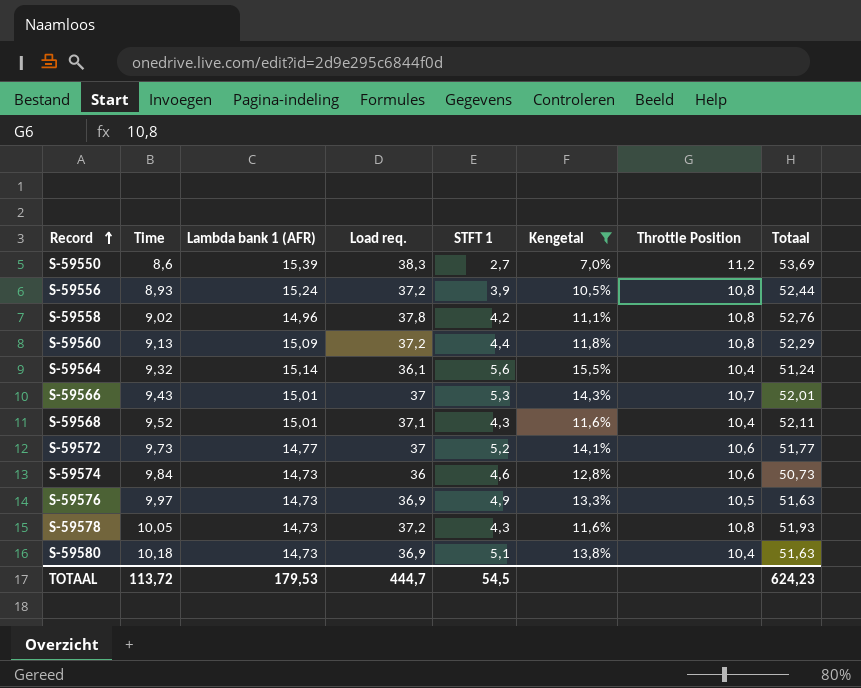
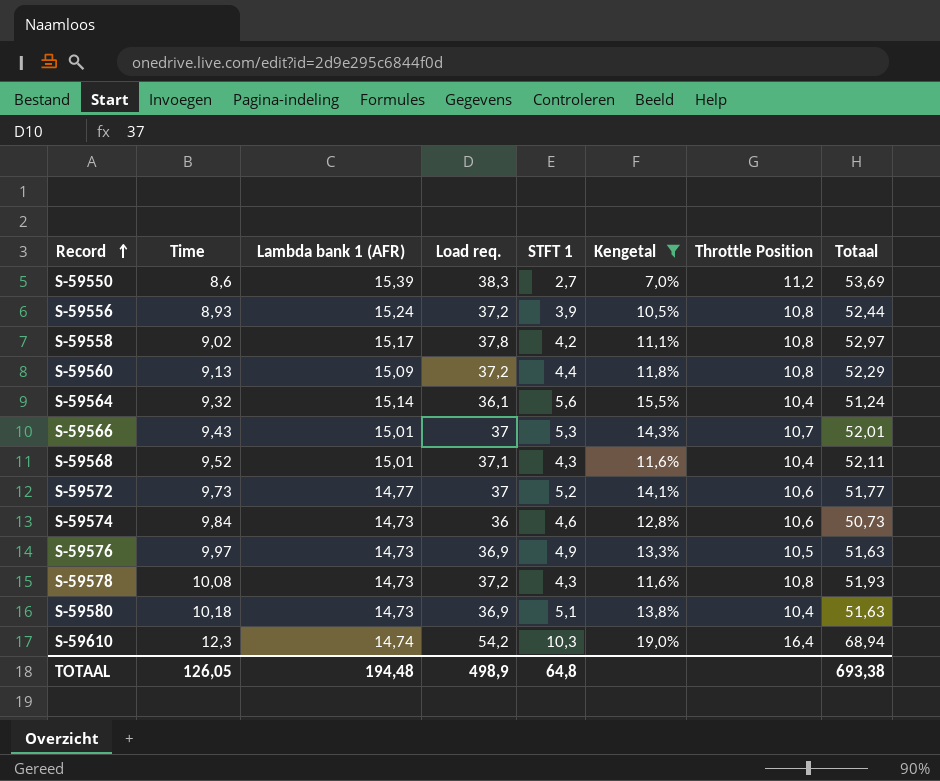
S-59558 | Lambda bank 1 (AFR): 14,96 -> 15,17
S-59558 | Totaal: 52,76 -> 52,97
S-59578 | Time: 10,05 -> 10,08
row S-59610: none -> 12,3 | 14,74 | 54,2 | 10,3 | 19,0% | 16,4 | 68,94
TOTAAL | Time: 113,72 -> 126,05
TOTAAL | Lambda bank 1 (AFR): 179,53 -> 194,48
TOTAAL | Load req.: 444,7 -> 498,9
TOTAAL | STFT 1: 54,5 -> 64,8
TOTAAL | Totaal: 624,23 -> 693,38

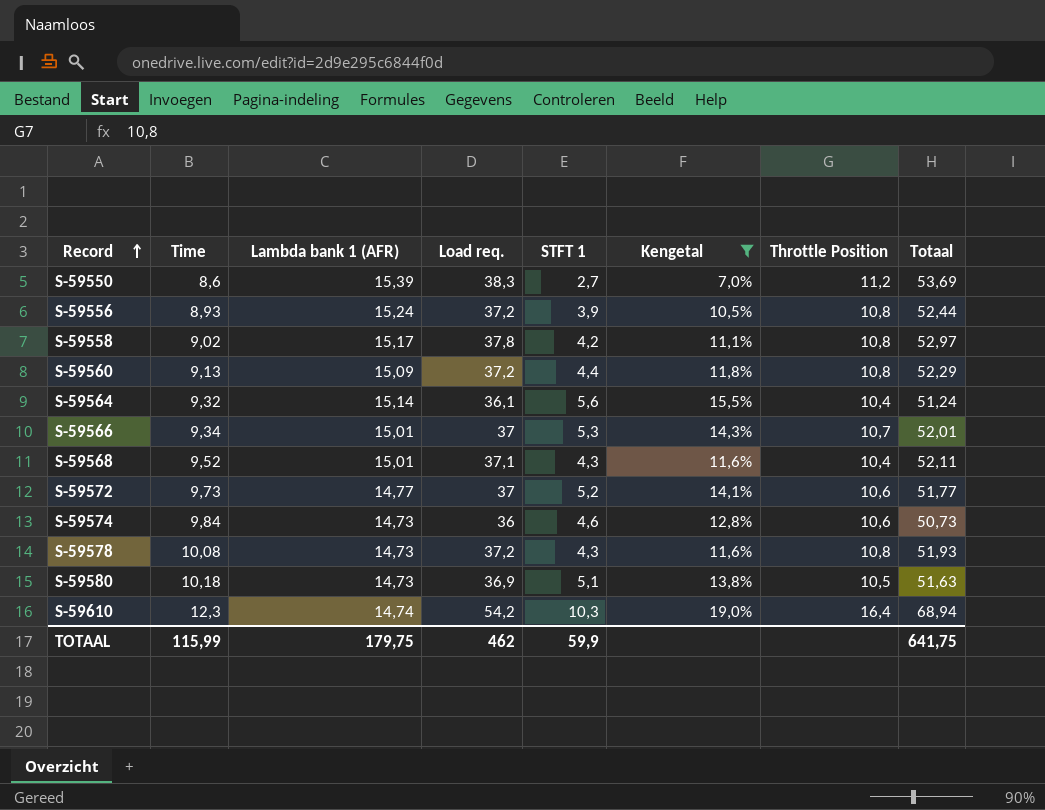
row S-59576: 9,97 | 14,73 | 36,9 | 4,9 | 13,3% | 10,5 | 51,63 -> none
S-59566 | Time: 9,43 -> 9,34
S-59580 | Throttle Position: 10,4 -> 10,5
TOTAAL | Time: 126,05 -> 115,99
TOTAAL | Lambda bank 1 (AFR): 194,48 -> 179,75
TOTAAL | Load req.: 498,9 -> 462
TOTAAL | STFT 1: 64,8 -> 59,9
TOTAAL | Totaal: 693,38 -> 641,75

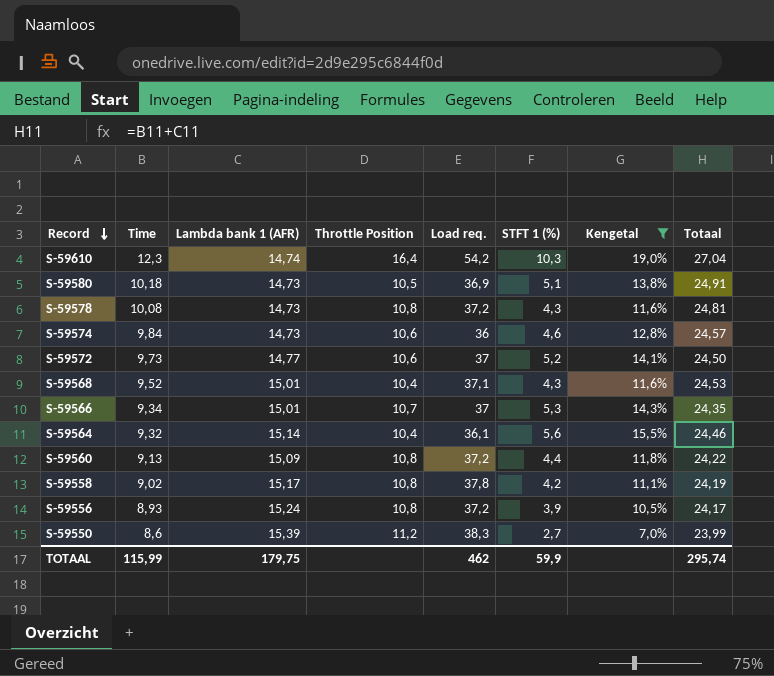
row order: Record ascending -> Record descending
column Throttle Position | position: 7 -> 4
column name: STFT 1 -> STFT 1 (%)
column Totaal | formula: [Lambda bank 1 (AFR)] + [Load req.] -> [Time] + [Lambda bank 1 (AFR)]
TOTAAL | Totaal: 641,75 -> 295,74

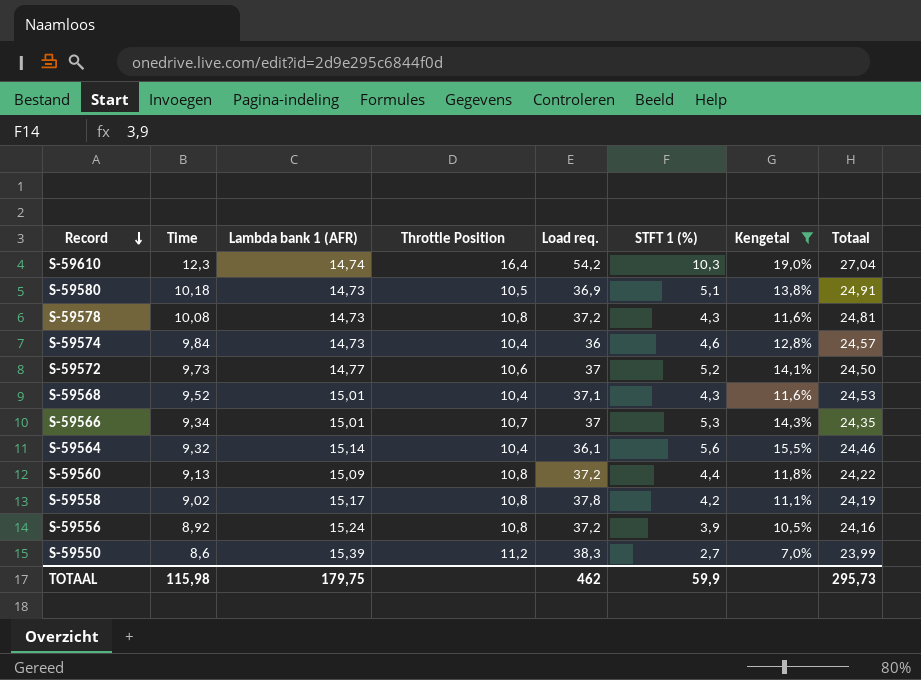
S-59574 | Throttle Position: 10,6 -> 10,4
S-59556 | Time: 8,93 -> 8,92
S-59556 | Totaal: 24,17 -> 24,16
TOTAAL | Time: 115,99 -> 115,98
TOTAAL | Totaal: 295,74 -> 295,73

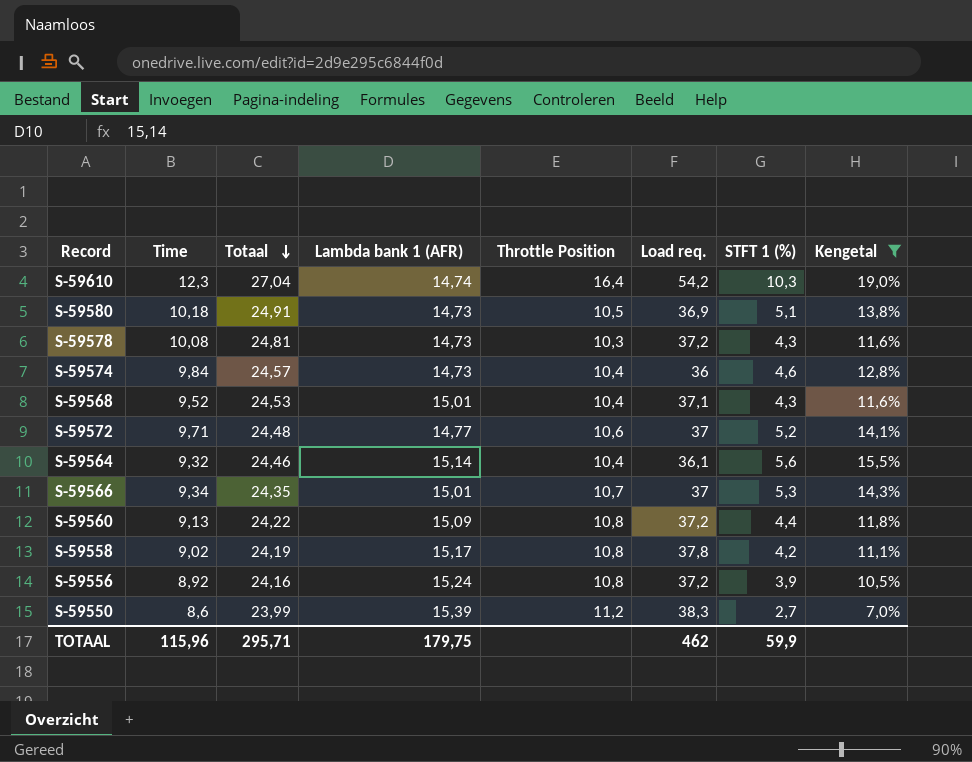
row order: Record descending -> Totaal descending
column Totaal | position: 8 -> 3
S-59578 | Throttle Position: 10,8 -> 10,3
S-59572 | Time: 9,73 -> 9,71
S-59572 | Totaal: 24,50 -> 24,48
TOTAAL | Time: 115,98 -> 115,96
TOTAAL | Totaal: 295,73 -> 295,71

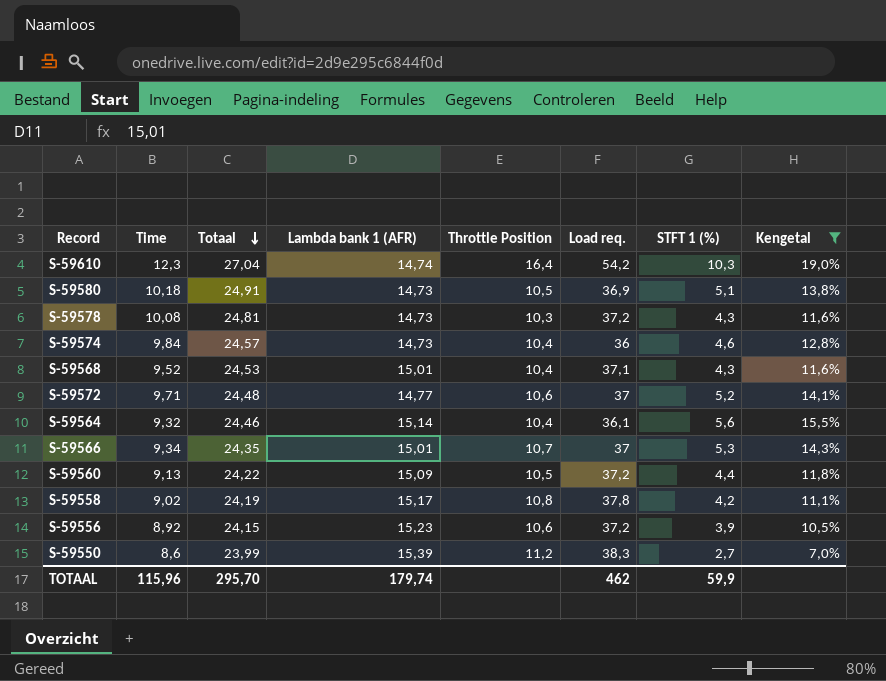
S-59560 | Throttle Position: 10,8 -> 10,5
S-59556 | Totaal: 24,16 -> 24,15
S-59556 | Lambda bank 1 (AFR): 15,24 -> 15,23
S-59556 | Throttle Position: 10,8 -> 10,6
TOTAAL | Totaal: 295,71 -> 295,70
TOTAAL | Lambda bank 1 (AFR): 179,75 -> 179,74

